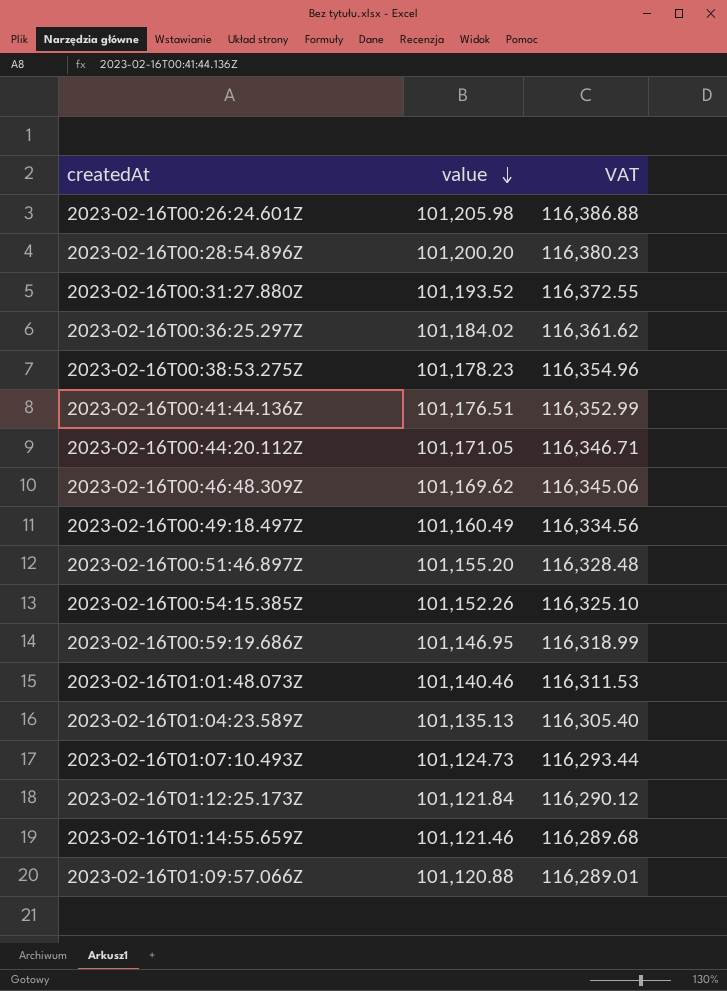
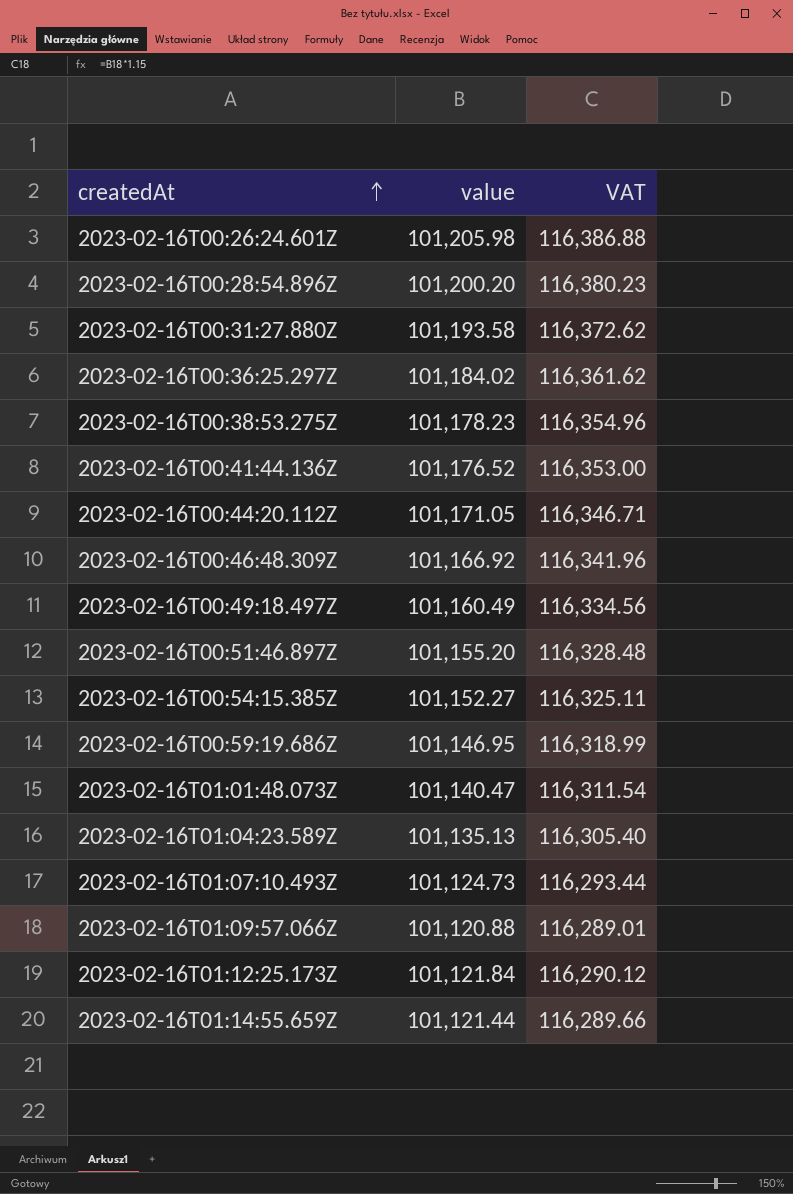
row order: value descending -> createdAt ascending
2023-02-16T00:31:27.880Z | value: 101,193.52 -> 101,193.58
2023-02-16T00:31:27.880Z | VAT: 116,372.55 -> 116,372.62
2023-02-16T00:41:44.136Z | value: 101,176.51 -> 101,176.52
2023-02-16T00:41:44.136Z | VAT: 116,352.99 -> 116,353.00
2023-02-16T00:46:48.309Z | value: 101,169.62 -> 101,166.92
2023-02-16T00:46:48.309Z | VAT: 116,345.06 -> 116,341.96
2023-02-16T00:54:15.385Z | value: 101,152.26 -> 101,152.27
2023-02-16T00:54:15.385Z | VAT: 116,325.10 -> 116,325.11
2023-02-16T01:01:48.073Z | value: 101,140.46 -> 101,140.47
2023-02-16T01:01:48.073Z | VAT: 116,311.53 -> 116,311.54
2023-02-16T01:14:55.659Z | value: 101,121.46 -> 101,121.44
2023-02-16T01:14:55.659Z | VAT: 116,289.68 -> 116,289.66

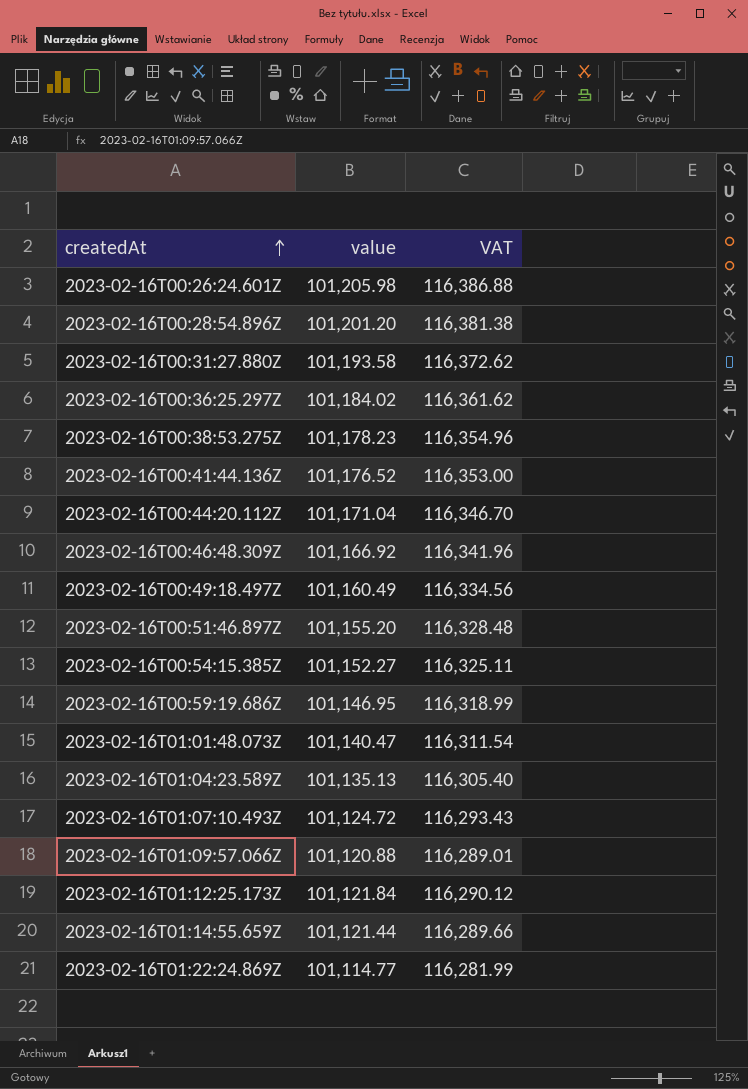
2023-02-16T00:28:54.896Z | value: 101,200.20 -> 101,201.20
2023-02-16T00:28:54.896Z | VAT: 116,380.23 -> 116,381.38
2023-02-16T00:44:20.112Z | value: 101,171.05 -> 101,171.04
2023-02-16T00:44:20.112Z | VAT: 116,346.71 -> 116,346.70
2023-02-16T01:07:10.493Z | value: 101,124.73 -> 101,124.72
2023-02-16T01:07:10.493Z | VAT: 116,293.44 -> 116,293.43
row 2023-02-16T01:22:24.869Z: none -> 101,114.77 | 116,281.99

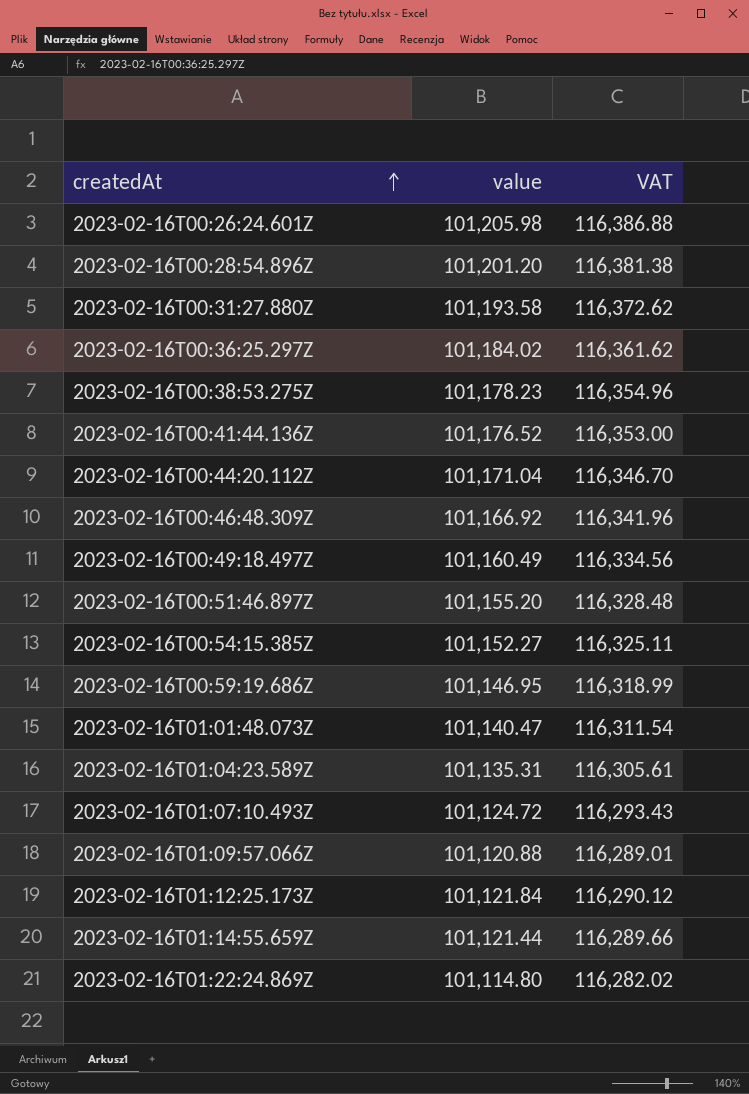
2023-02-16T01:04:23.589Z | value: 101,135.13 -> 101,135.31
2023-02-16T01:04:23.589Z | VAT: 116,305.40 -> 116,305.61
2023-02-16T01:22:24.869Z | value: 101,114.77 -> 101,114.80
2023-02-16T01:22:24.869Z | VAT: 116,281.99 -> 116,282.02

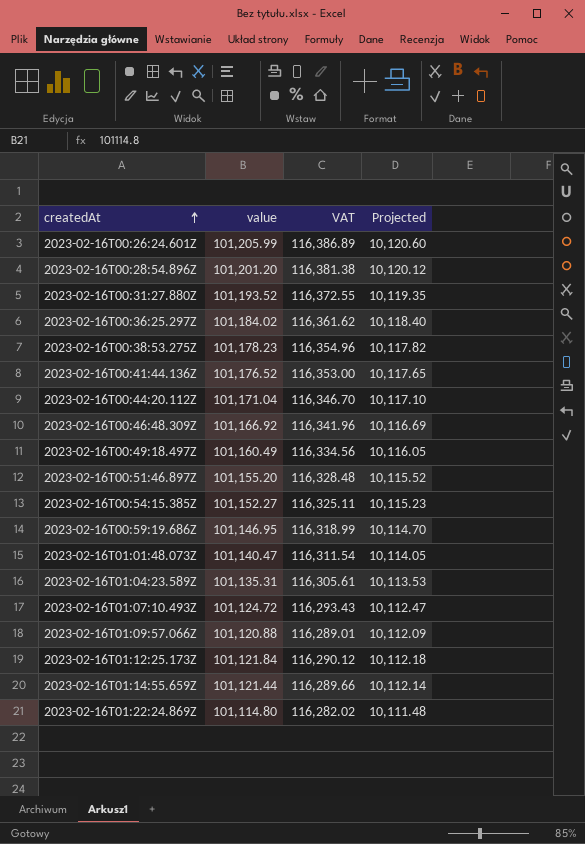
column Projected | formula: none -> [value] * 0.1
2023-02-16T00:26:24.601Z | value: 101,205.98 -> 101,205.99
2023-02-16T00:26:24.601Z | VAT: 116,386.88 -> 116,386.89
2023-02-16T00:31:27.880Z | value: 101,193.58 -> 101,193.52
2023-02-16T00:31:27.880Z | VAT: 116,372.62 -> 116,372.55

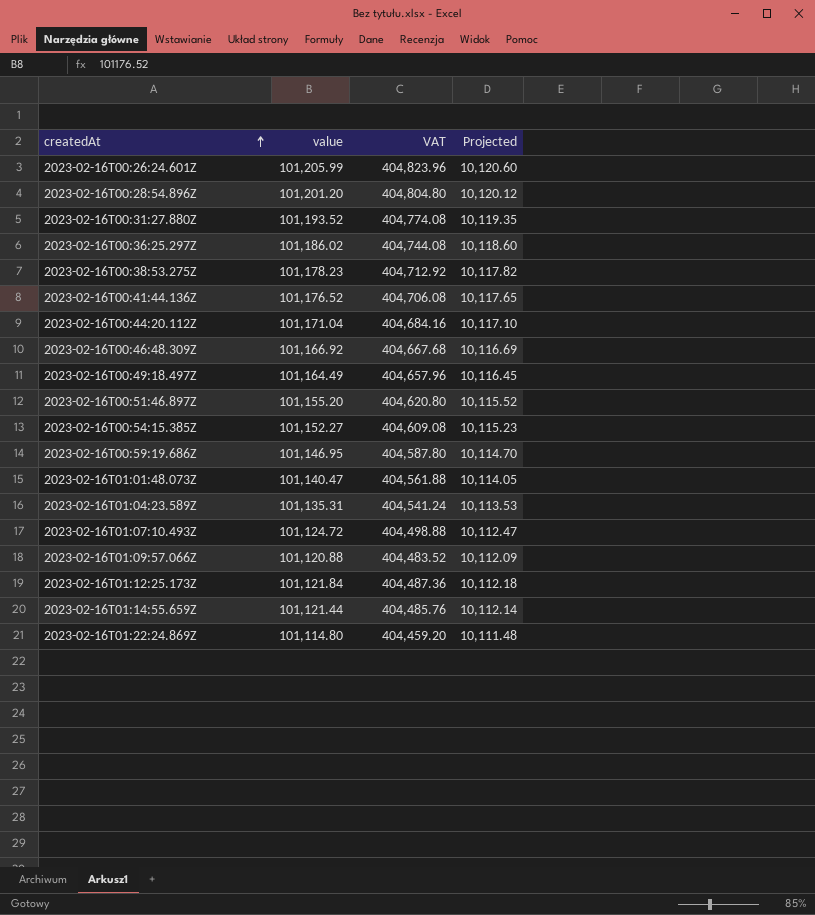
column VAT | formula: [value] * 1.15 -> [value] * 4
2023-02-16T00:36:25.297Z | value: 101,184.02 -> 101,186.02
2023-02-16T00:36:25.297Z | Projected: 10,118.40 -> 10,118.60
2023-02-16T00:49:18.497Z | value: 101,160.49 -> 101,164.49
2023-02-16T00:49:18.497Z | Projected: 10,116.05 -> 10,116.45

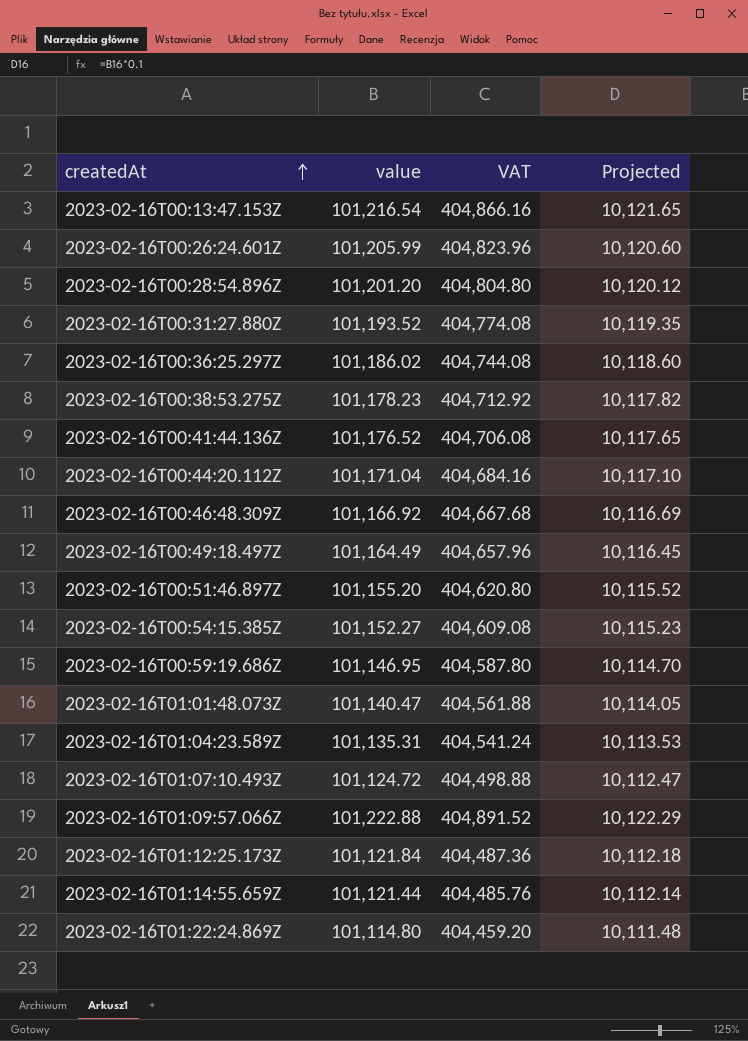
row 2023-02-16T00:13:47.153Z: none -> 101,216.54 | 404,866.16 | 10,121.65
2023-02-16T01:09:57.066Z | value: 101,120.88 -> 101,222.88
2023-02-16T01:09:57.066Z | VAT: 404,483.52 -> 404,891.52
2023-02-16T01:09:57.066Z | Projected: 10,112.09 -> 10,122.29

